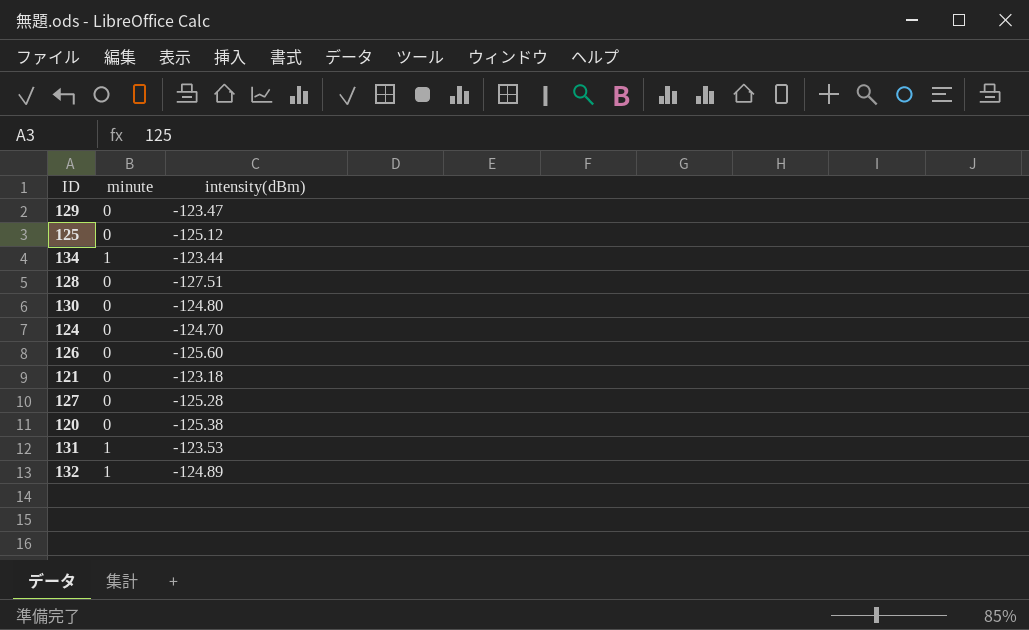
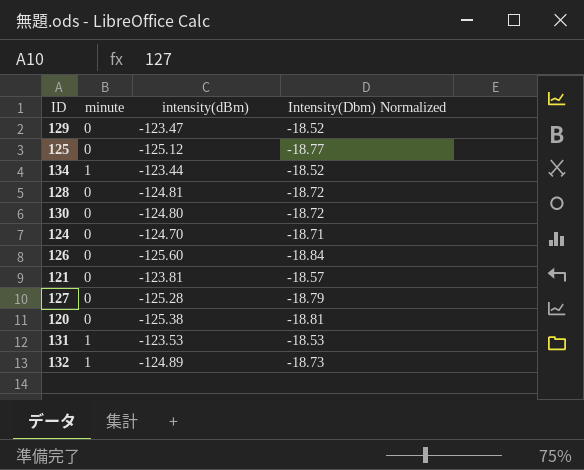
column Intensity(Dbm) Normalized | formula: none -> [intensity(dBm)] * 0.15
128 | intensity(dBm): -127.51 -> -124.81
121 | intensity(dBm): -123.18 -> -123.81

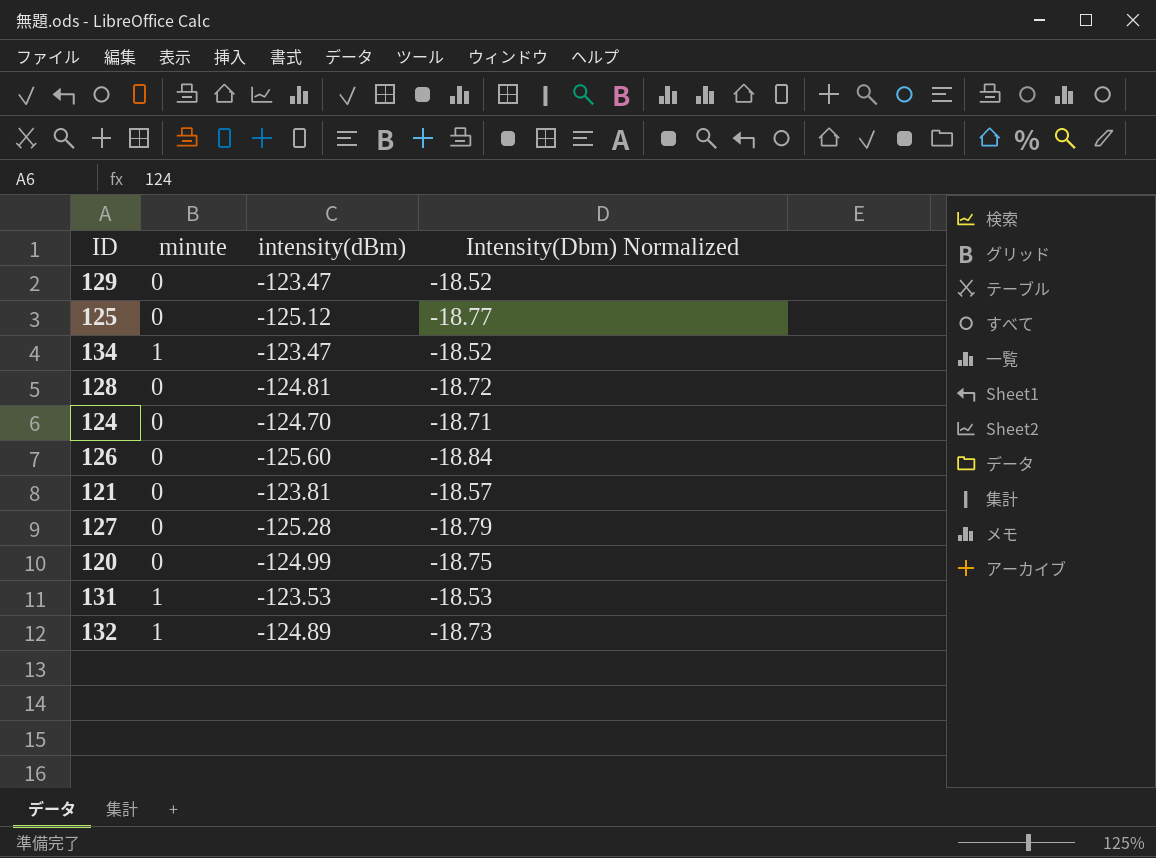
row 130: 0 | -124.80 | -18.72 -> none
134 | intensity(dBm): -123.44 -> -123.47
120 | intensity(dBm): -125.38 -> -124.99
120 | Intensity(Dbm) Normalized: -18.81 -> -18.75

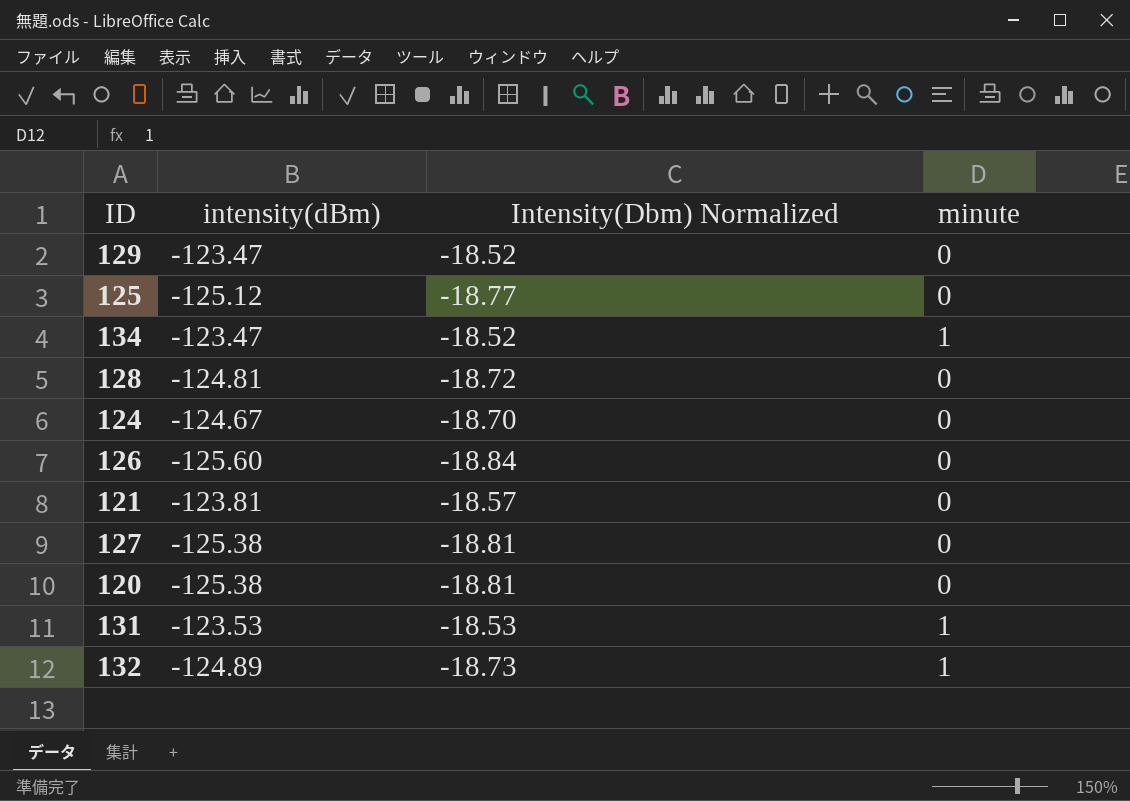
column minute | position: 2 -> 4
124 | intensity(dBm): -124.70 -> -124.67
124 | Intensity(Dbm) Normalized: -18.71 -> -18.70
127 | intensity(dBm): -125.28 -> -125.38
127 | Intensity(Dbm) Normalized: -18.79 -> -18.81
120 | intensity(dBm): -124.99 -> -125.38
120 | Intensity(Dbm) Normalized: -18.75 -> -18.81

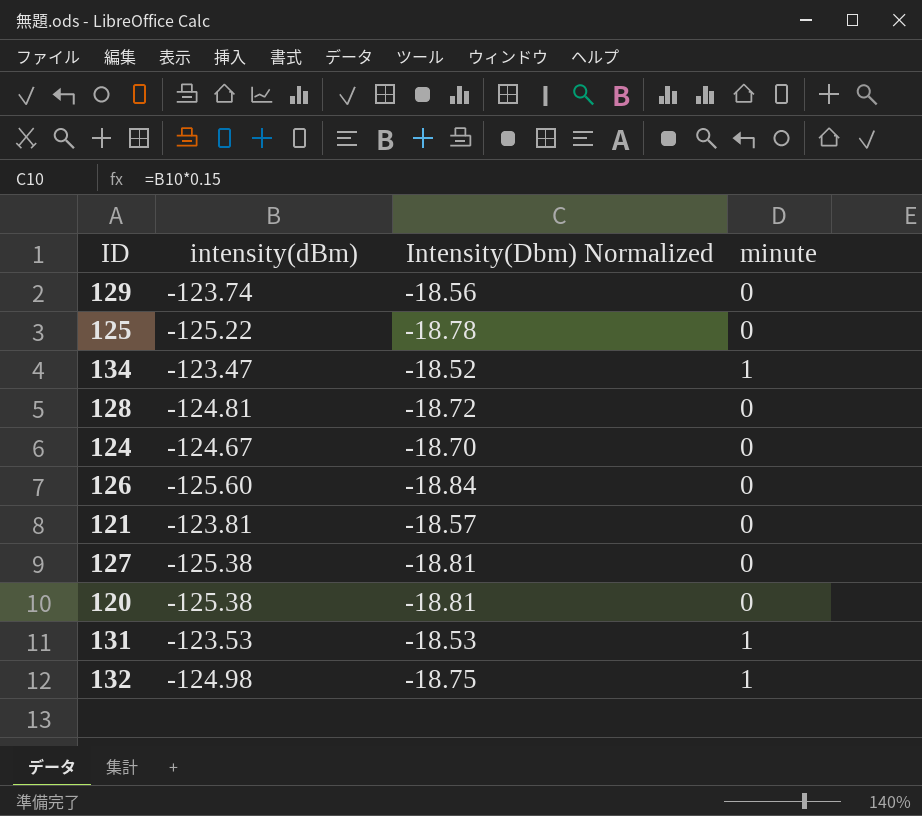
129 | intensity(dBm): -123.47 -> -123.74
129 | Intensity(Dbm) Normalized: -18.52 -> -18.56
125 | intensity(dBm): -125.12 -> -125.22
125 | Intensity(Dbm) Normalized: -18.77 -> -18.78
132 | intensity(dBm): -124.89 -> -124.98
132 | Intensity(Dbm) Normalized: -18.73 -> -18.75

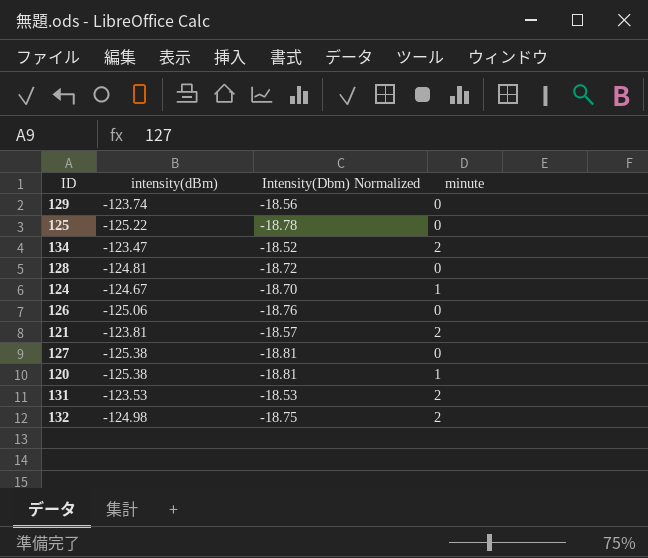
134 | minute: 1 -> 2
124 | minute: 0 -> 1
126 | intensity(dBm): -125.60 -> -125.06
126 | Intensity(Dbm) Normalized: -18.84 -> -18.76
121 | minute: 0 -> 2
120 | minute: 0 -> 1
131 | minute: 1 -> 2
132 | minute: 1 -> 2

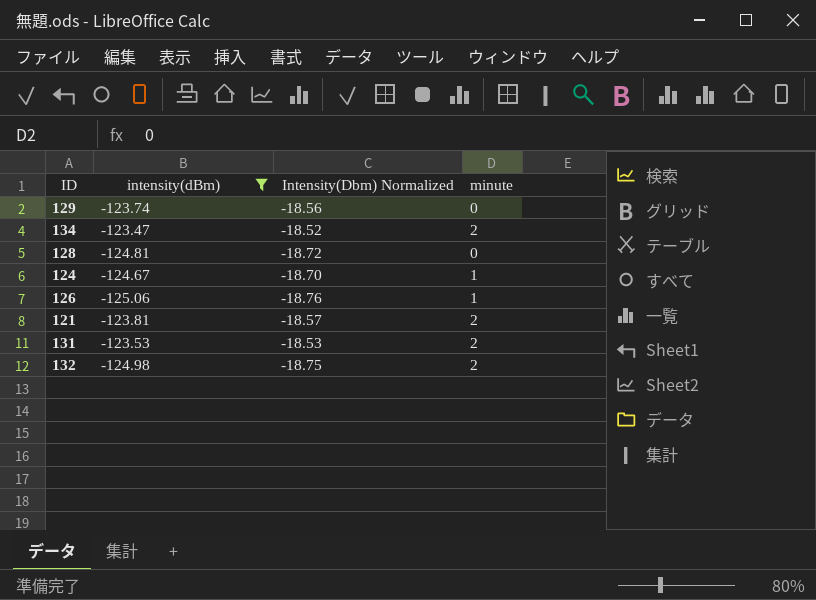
filter: none -> intensity(dBm) >= -125.06
126 | minute: 0 -> 1

